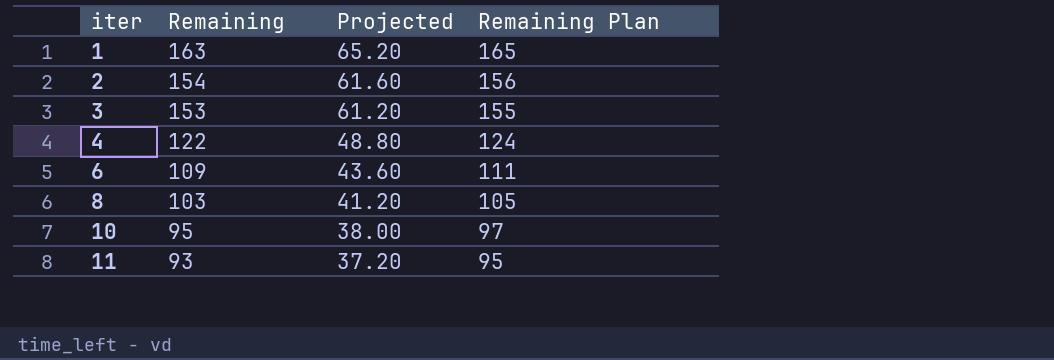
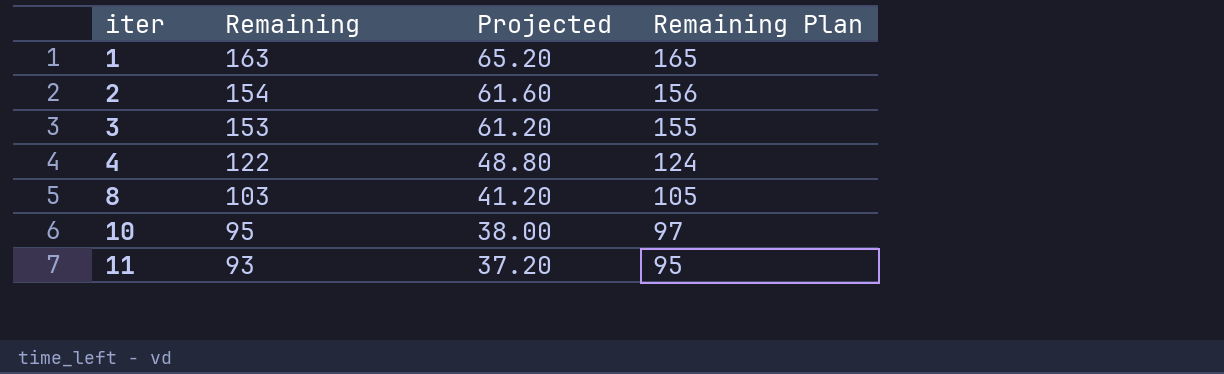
row 6: 109 | 43.60 | 111 -> none

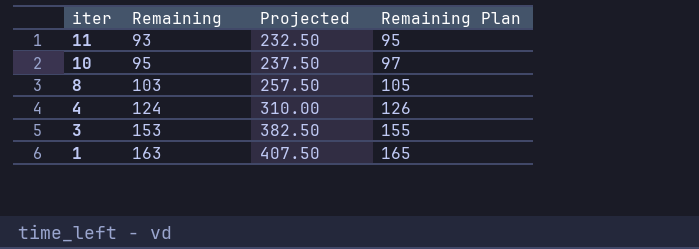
row order: iter ascending -> iter descending
column Projected | formula: [Remaining] * 0.4 -> [Remaining] * 2.5
row 2: 154 | 61.60 | 156 -> none
4 | Remaining: 122 -> 124
4 | Remaining Plan: 124 -> 126

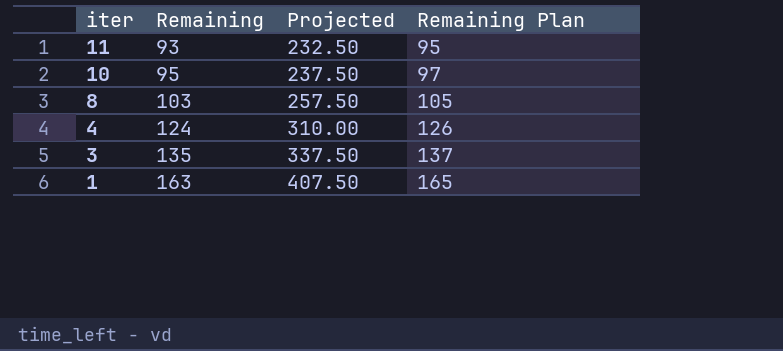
3 | Remaining: 153 -> 135
3 | Projected: 382.50 -> 337.50
3 | Remaining Plan: 155 -> 137

